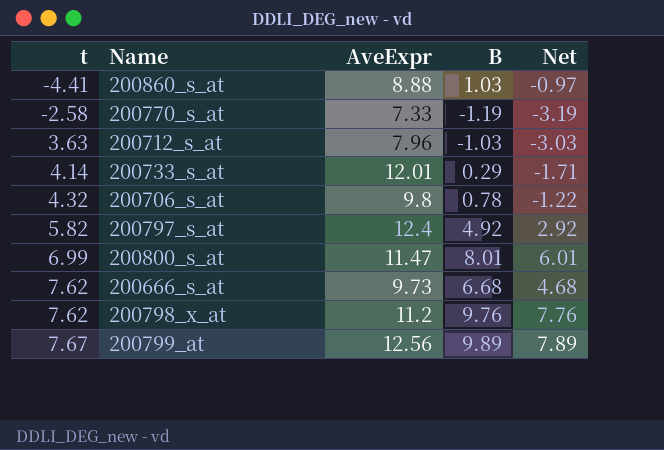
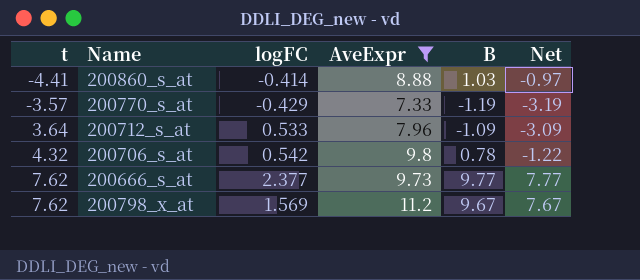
filter: none -> AveExpr <= 11.2
column logFC | position: none -> 3
200770_s_at | t: -2.58 -> -3.57
200712_s_at | t: 3.63 -> 3.64
200712_s_at | B: -1.03 -> -1.09
200712_s_at | Net: -3.03 -> -3.09
200666_s_at | B: 6.68 -> 9.77
200666_s_at | Net: 4.68 -> 7.77
200798_x_at | B: 9.76 -> 9.67
200798_x_at | Net: 7.76 -> 7.67

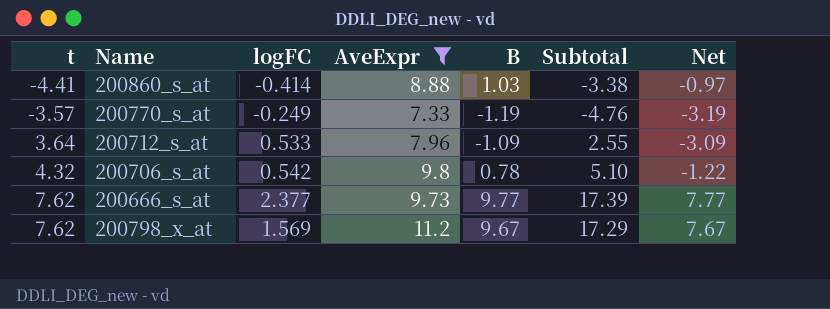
column Subtotal | formula: none -> [t] + [B]
200770_s_at | logFC: -0.429 -> -0.249

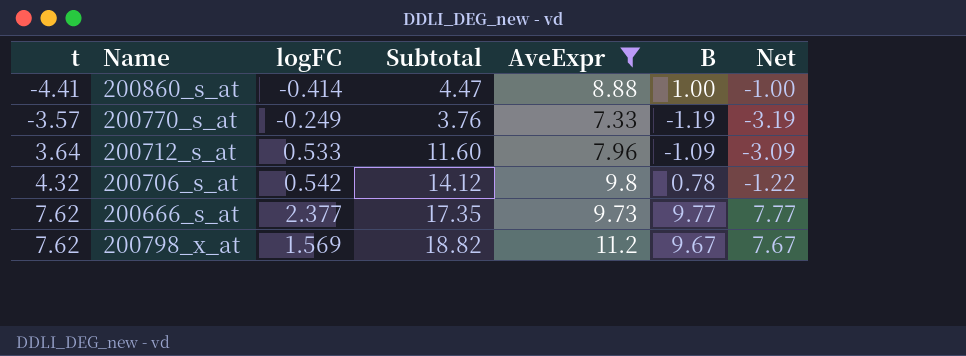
column Subtotal | formula: [t] + [B] -> [t] + [AveExpr]
column Subtotal | position: 6 -> 4
200860_s_at | B: 1.03 -> 1.00
200860_s_at | Net: -0.97 -> -1.00

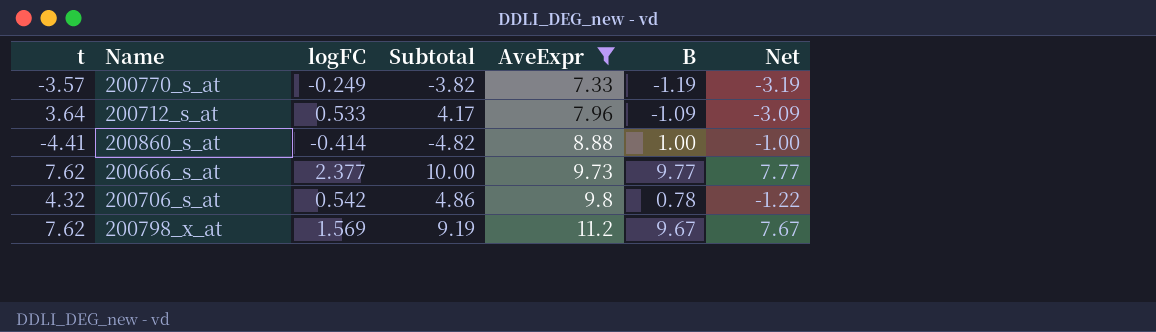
row order: t ascending -> AveExpr ascending
column Subtotal | formula: [t] + [AveExpr] -> [t] + [logFC]

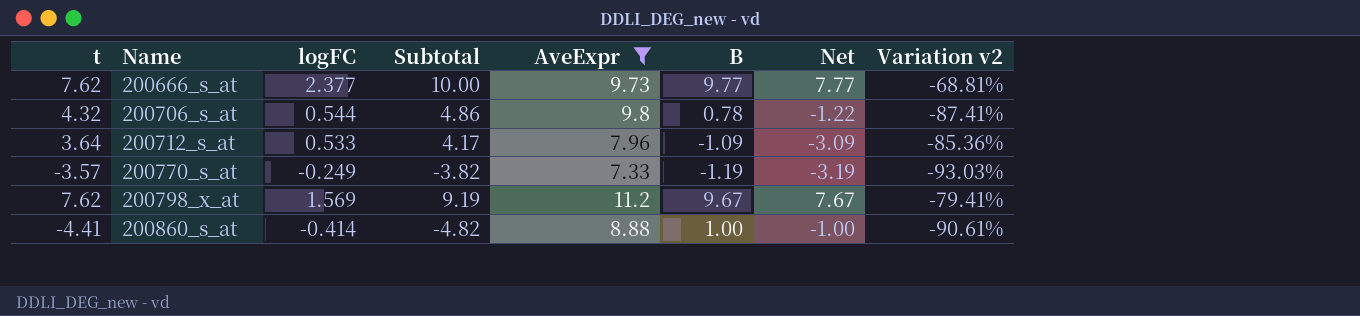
row order: AveExpr ascending -> Name ascending
column Variation v2 | formula: none -> ([logFC] - [t]) / [t]
200706_s_at | logFC: 0.542 -> 0.544

